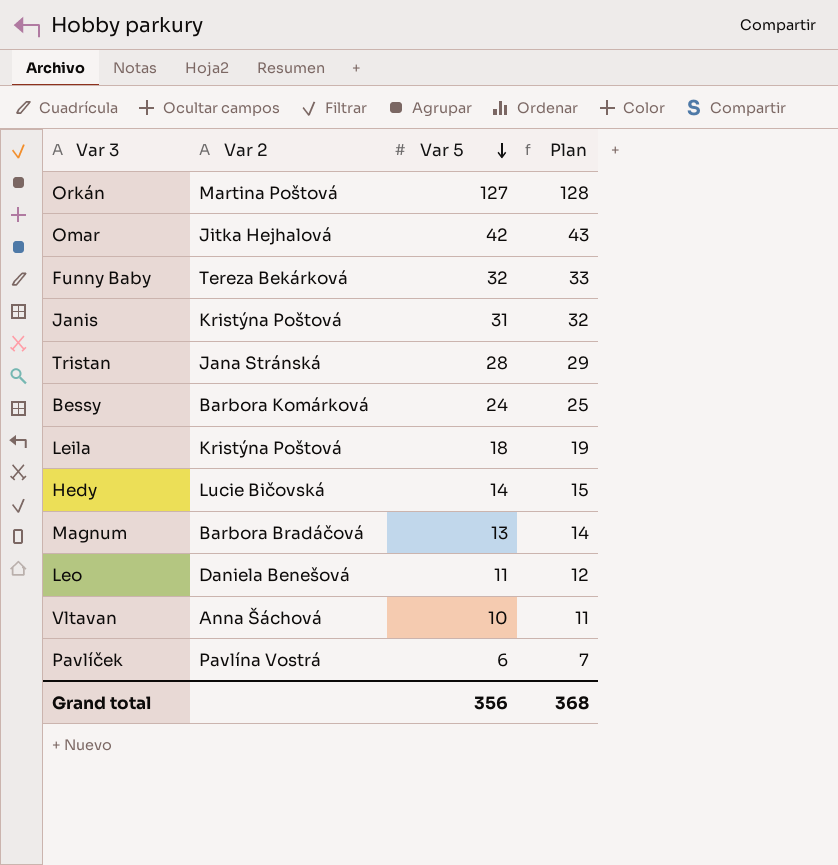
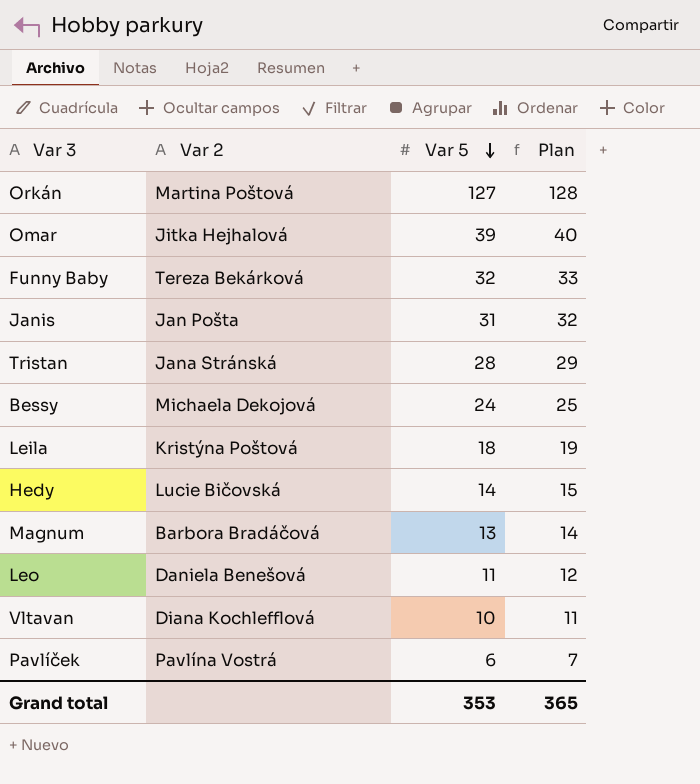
Omar | Var 5: 42 -> 39
Omar | Plan: 43 -> 40
Janis | Var 2: Kristýna Poštová -> Jan Pošta
Bessy | Var 2: Barbora Komárková -> Michaela Dekojová
Vltavan | Var 2: Anna Šáchová -> Diana Kochlefflová
Grand total | Var 5: 356 -> 353
Grand total | Plan: 368 -> 365

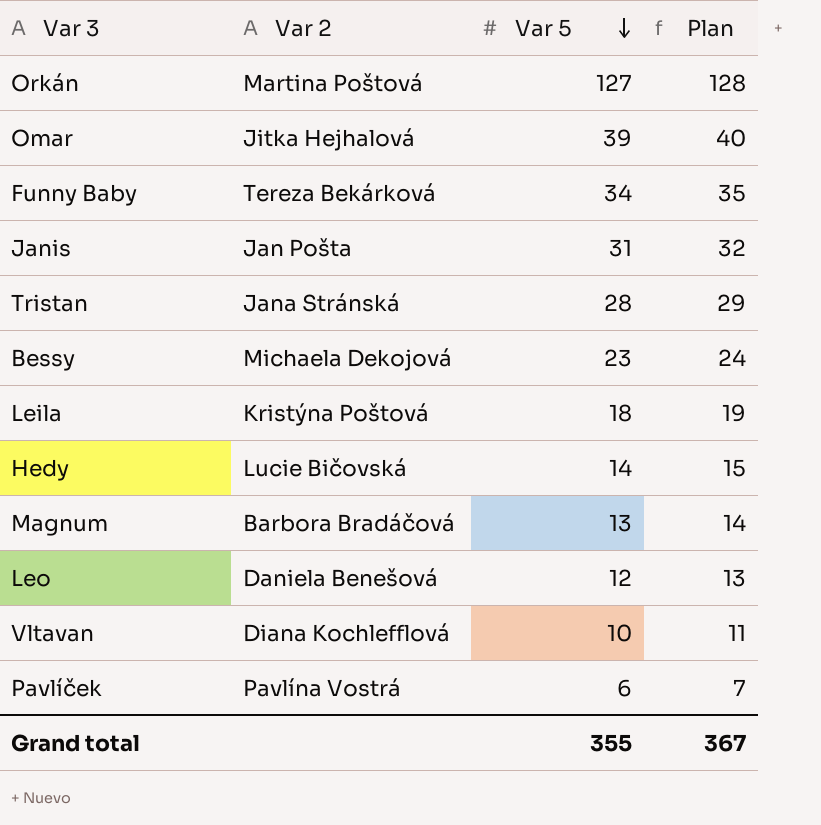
Funny Baby | Var 5: 32 -> 34
Funny Baby | Plan: 33 -> 35
Bessy | Var 5: 24 -> 23
Bessy | Plan: 25 -> 24
Leo | Var 5: 11 -> 12
Leo | Plan: 12 -> 13
Grand total | Var 5: 353 -> 355
Grand total | Plan: 365 -> 367

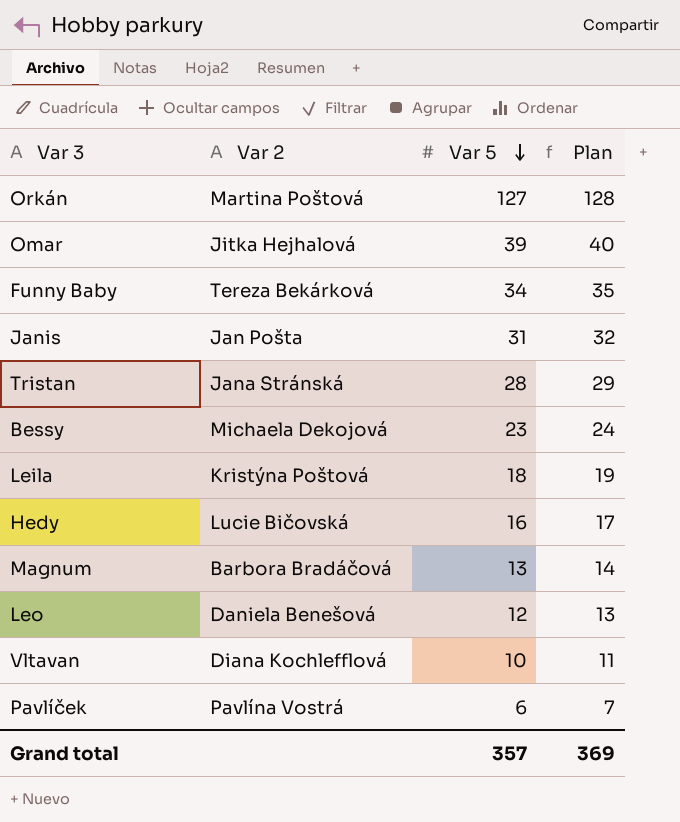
Hedy | Var 5: 14 -> 16
Hedy | Plan: 15 -> 17
Grand total | Var 5: 355 -> 357
Grand total | Plan: 367 -> 369

